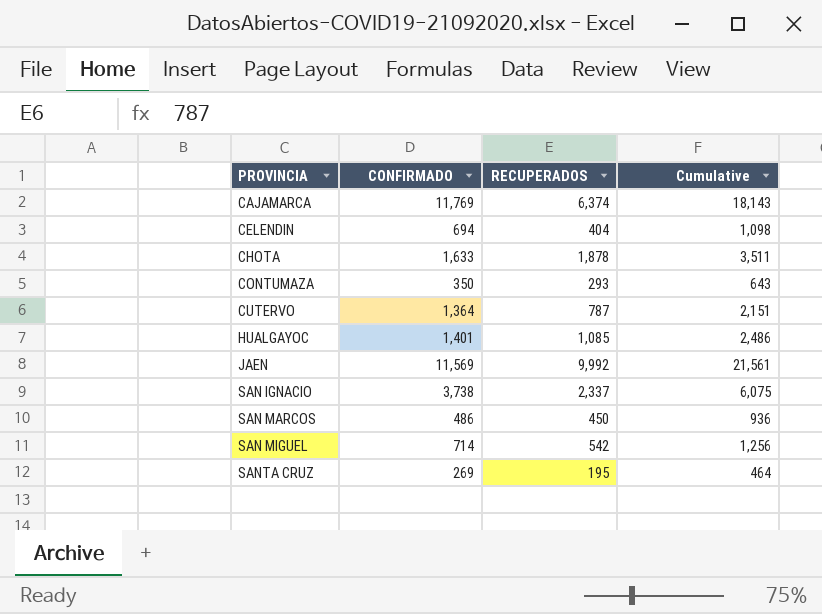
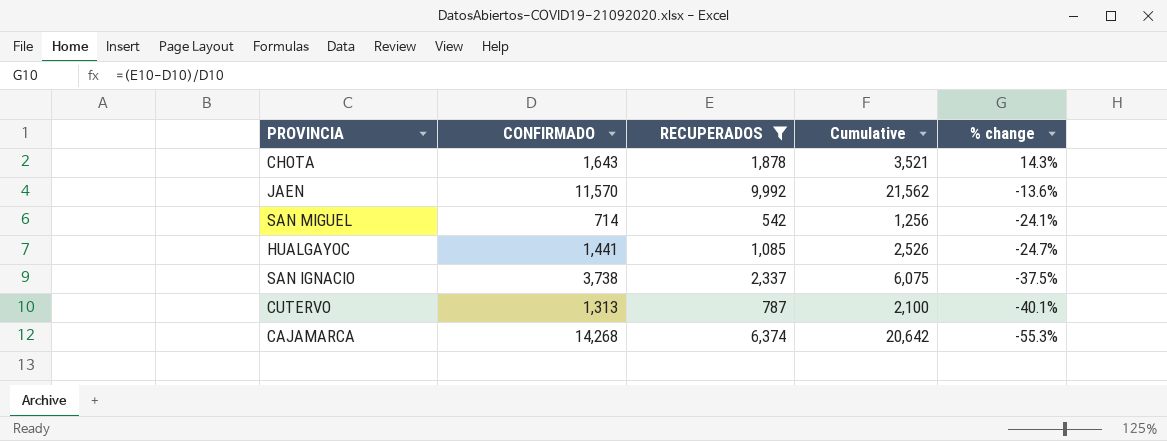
filter: none -> RECUPERADOS >= 542
row order: PROVINCIA ascending -> % change descending
column % change | formula: none -> ([RECUPERADOS] - [CONFIRMADO]) / [CONFIRMADO]
CHOTA | CONFIRMADO: 1,633 -> 1,643
CHOTA | Cumulative: 3,511 -> 3,521
JAEN | CONFIRMADO: 11,569 -> 11,570
JAEN | Cumulative: 21,561 -> 21,562
HUALGAYOC | CONFIRMADO: 1,401 -> 1,441
HUALGAYOC | Cumulative: 2,486 -> 2,526
CUTERVO | CONFIRMADO: 1,364 -> 1,313
CUTERVO | Cumulative: 2,151 -> 2,100
CAJAMARCA | CONFIRMADO: 11,769 -> 14,268
CAJAMARCA | Cumulative: 18,143 -> 20,642

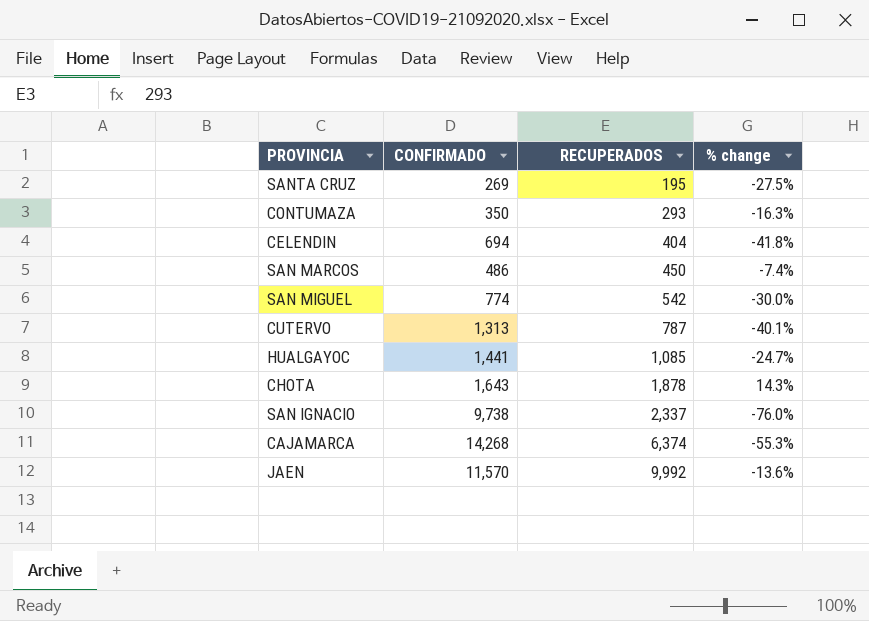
filter: RECUPERADOS >= 542 -> none
row order: % change descending -> RECUPERADOS ascending
column Cumulative | formula: [CONFIRMADO] + [RECUPERADOS] -> none
SAN MIGUEL | CONFIRMADO: 714 -> 774
SAN MIGUEL | % change: -24.1% -> -30.0%
SAN IGNACIO | CONFIRMADO: 3,738 -> 9,738
SAN IGNACIO | % change: -37.5% -> -76.0%

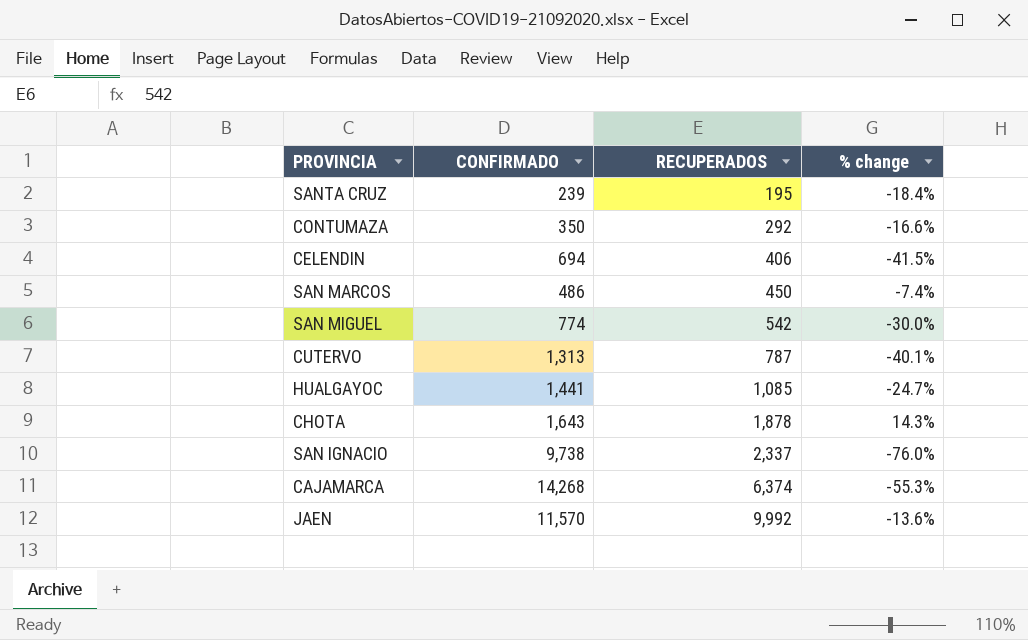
SANTA CRUZ | CONFIRMADO: 269 -> 239
SANTA CRUZ | % change: -27.5% -> -18.4%
CONTUMAZA | RECUPERADOS: 293 -> 292
CONTUMAZA | % change: -16.3% -> -16.6%
CELENDIN | RECUPERADOS: 404 -> 406
CELENDIN | % change: -41.8% -> -41.5%

